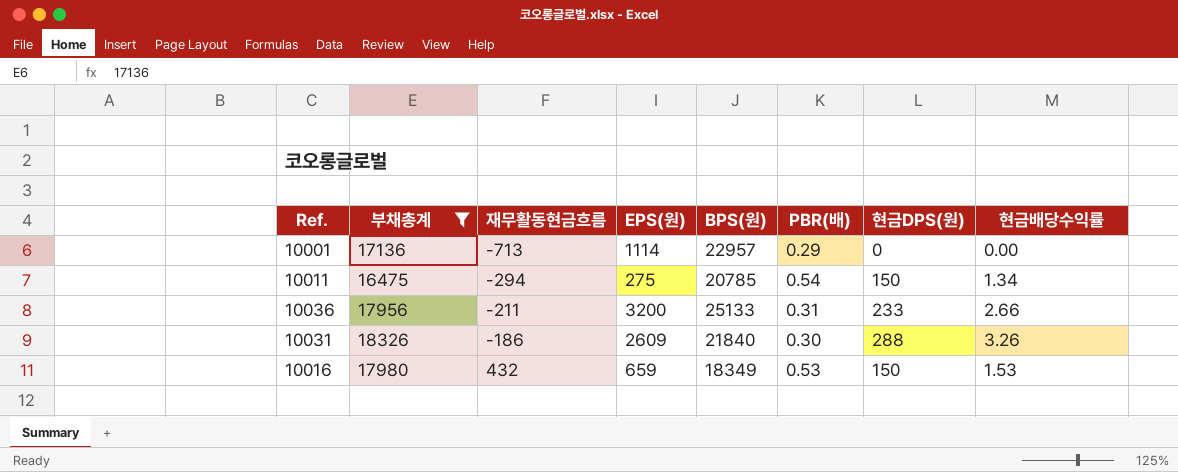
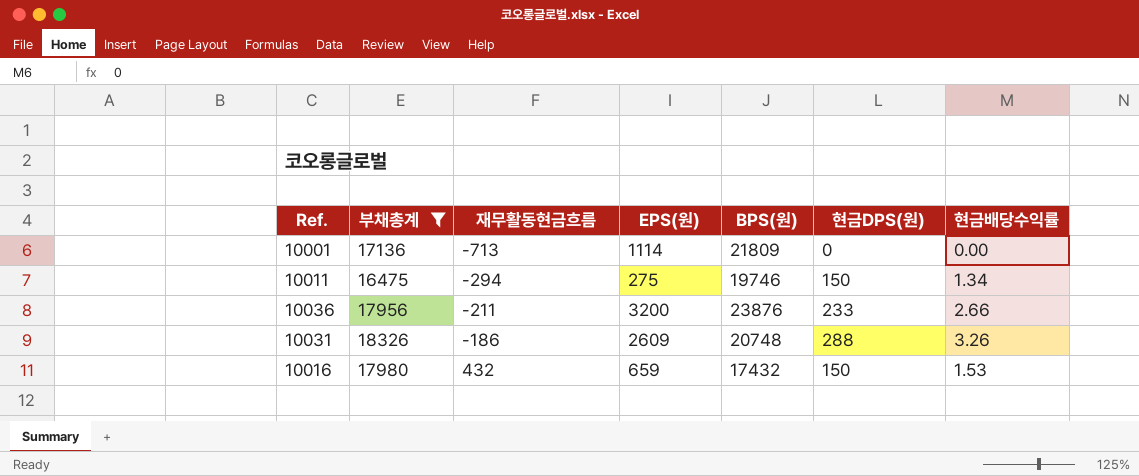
column PBR(배) | position: 6 -> none
10001 | BPS(원): 22957 -> 21809
10011 | BPS(원): 20785 -> 19746
10036 | BPS(원): 25133 -> 23876
10031 | BPS(원): 21840 -> 20748
10016 | BPS(원): 18349 -> 17432

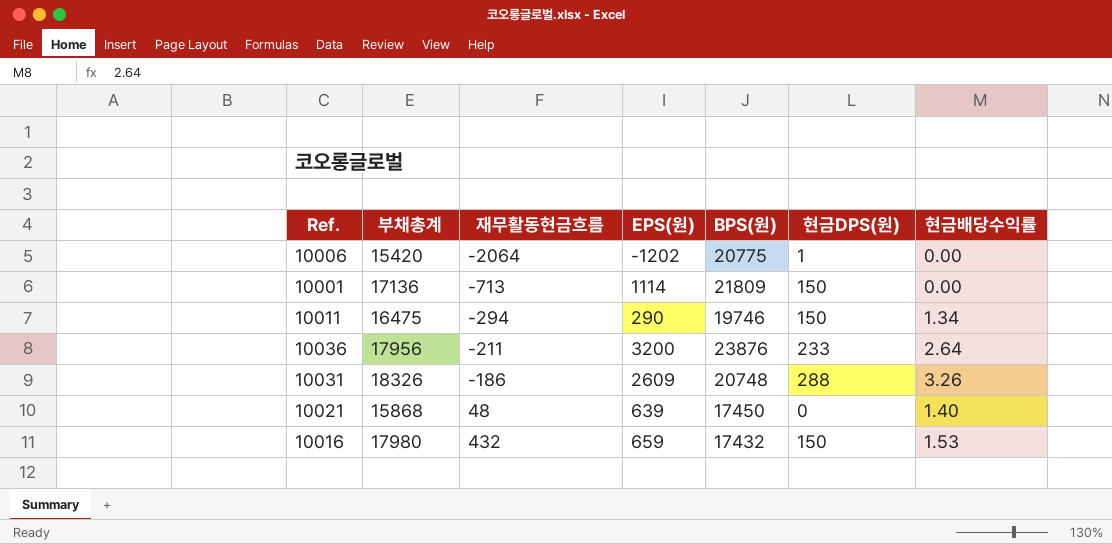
filter: 부채총계 >= 16475 -> none
10001 | 현금DPS(원): 0 -> 150
10011 | EPS(원): 275 -> 290
10036 | 현금배당수익률: 2.66 -> 2.64

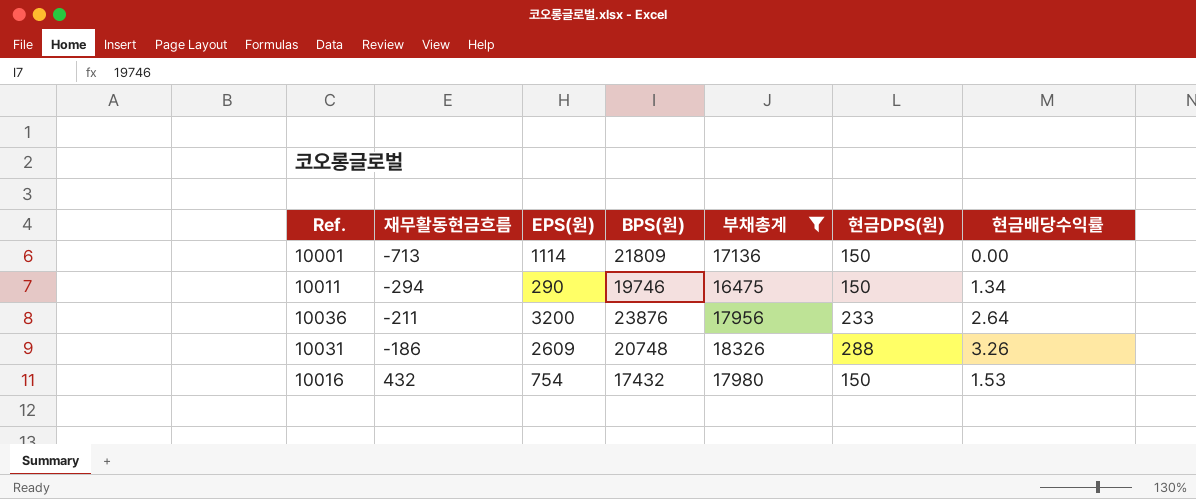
filter: none -> 부채총계 >= 16475
column 부채총계 | position: 2 -> 5
10016 | EPS(원): 659 -> 754

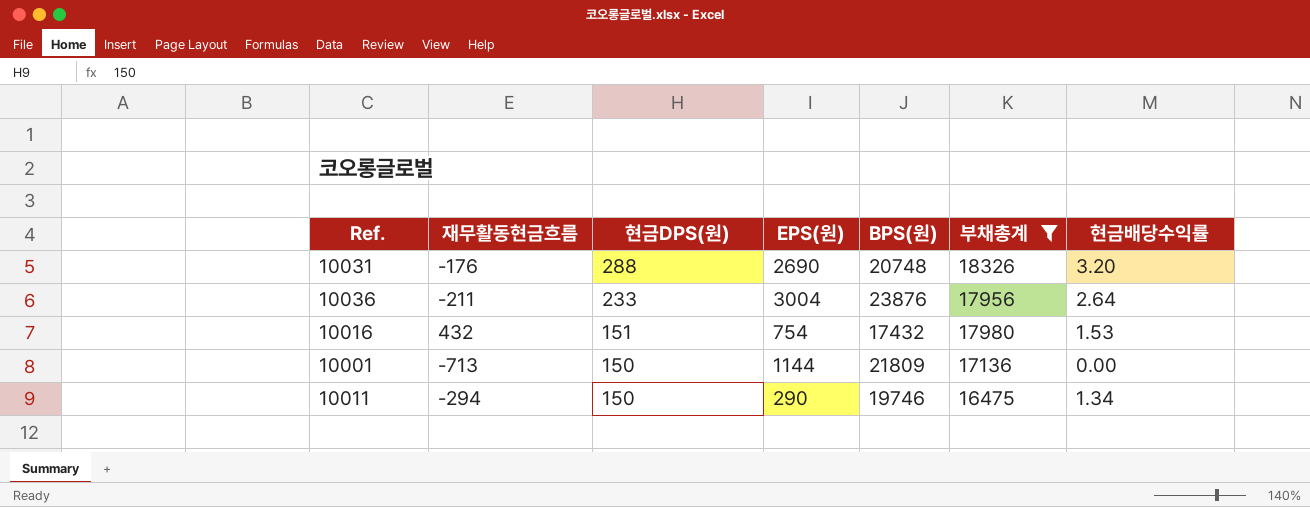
row order: 재무활동현금흐름 ascending -> 현금DPS(원) descending
column 현금DPS(원) | position: 6 -> 3
10031 | 재무활동현금흐름: -186 -> -176
10031 | EPS(원): 2609 -> 2690
10031 | 현금배당수익률: 3.26 -> 3.20
10036 | EPS(원): 3200 -> 3004
10016 | 현금DPS(원): 150 -> 151
10001 | EPS(원): 1114 -> 1144

